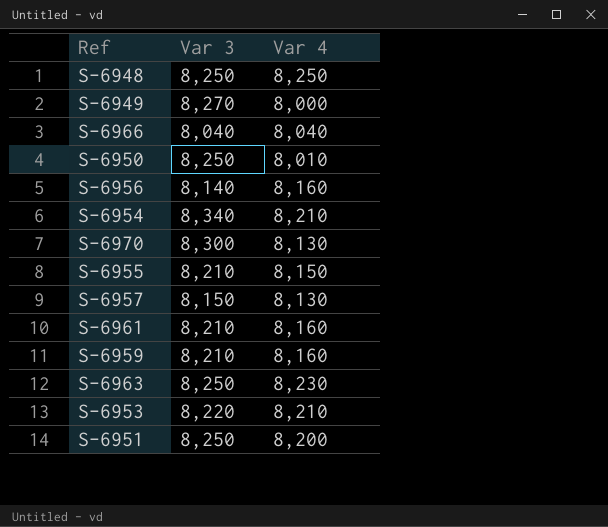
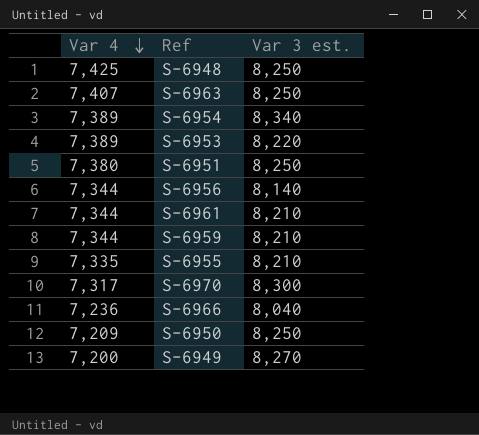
row order: none -> Var 4 descending
column Var 4 | position: 3 -> 1
column name: Var 3 -> Var 3 est.
row S-6957: 8,150 | 8,130 -> none
S-6948 | Var 4: 8,250 -> 7,425
S-6963 | Var 4: 8,230 -> 7,407
S-6954 | Var 4: 8,210 -> 7,389
S-6953 | Var 4: 8,210 -> 7,389
S-6951 | Var 4: 8,200 -> 7,380
S-6956 | Var 4: 8,160 -> 7,344
S-6961 | Var 4: 8,160 -> 7,344
S-6959 | Var 4: 8,160 -> 7,344
S-6955 | Var 4: 8,150 -> 7,335
S-6970 | Var 4: 8,130 -> 7,317
S-6966 | Var 4: 8,040 -> 7,236
S-6950 | Var 4: 8,010 -> 7,209
S-6949 | Var 4: 8,000 -> 7,200

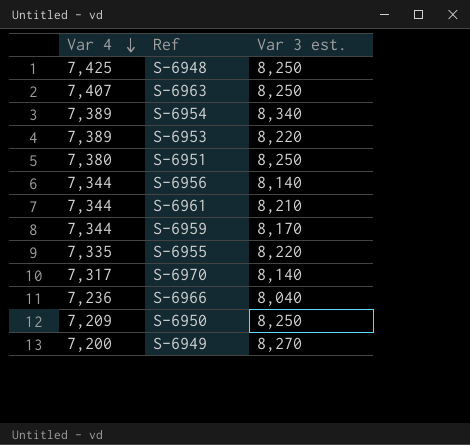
S-6959 | Var 3 est.: 8,210 -> 8,170
S-6955 | Var 3 est.: 8,210 -> 8,220
S-6970 | Var 3 est.: 8,300 -> 8,140

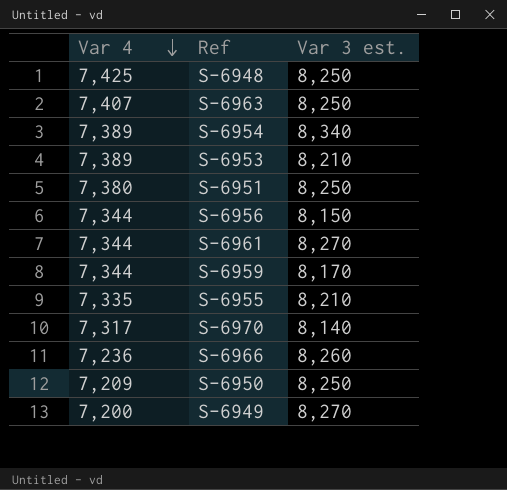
S-6953 | Var 3 est.: 8,220 -> 8,210
S-6956 | Var 3 est.: 8,140 -> 8,150
S-6961 | Var 3 est.: 8,210 -> 8,270
S-6955 | Var 3 est.: 8,220 -> 8,210
S-6966 | Var 3 est.: 8,040 -> 8,260

